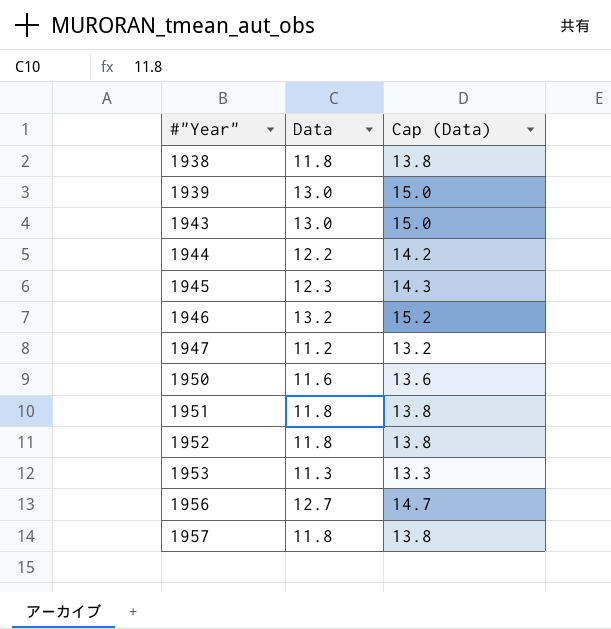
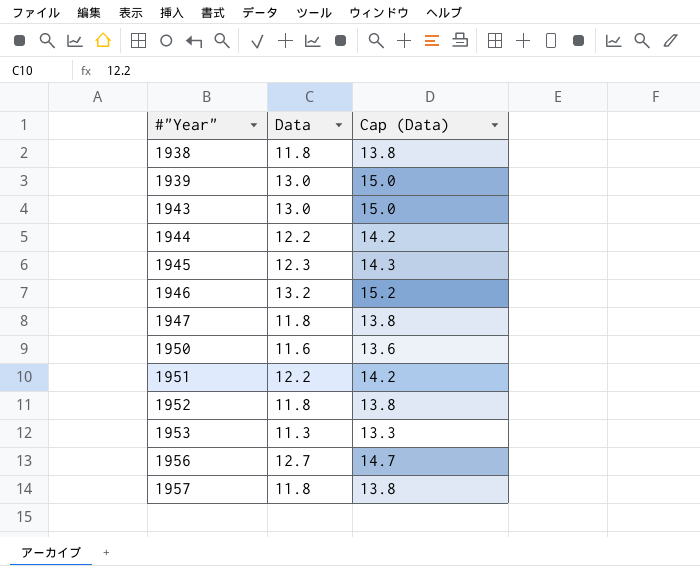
1947 | Data: 11.2 -> 11.8
1947 | Cap (Data): 13.2 -> 13.8
1951 | Data: 11.8 -> 12.2
1951 | Cap (Data): 13.8 -> 14.2

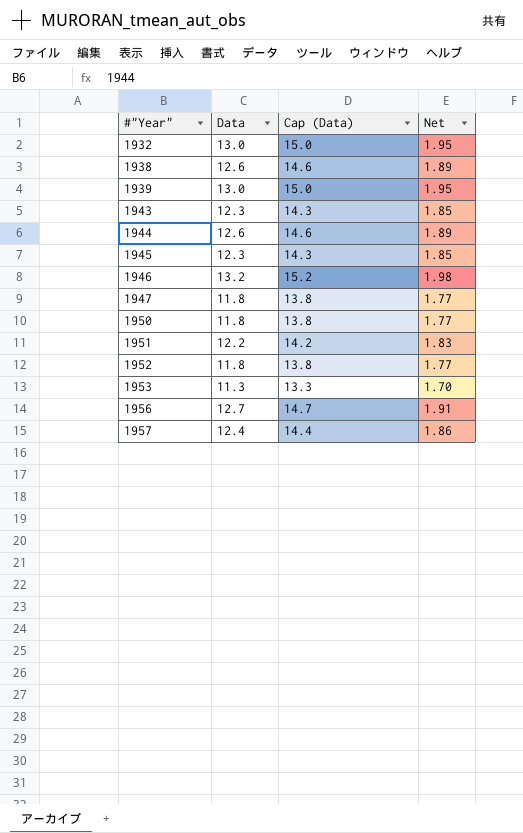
column Net | formula: none -> [Data] * 0.15
row 1932: none -> 13.0 | 15.0 | 1.95
1938 | Data: 11.8 -> 12.6
1938 | Cap (Data): 13.8 -> 14.6
1943 | Data: 13.0 -> 12.3
1943 | Cap (Data): 15.0 -> 14.3
1944 | Data: 12.2 -> 12.6
1944 | Cap (Data): 14.2 -> 14.6
1950 | Data: 11.6 -> 11.8
1950 | Cap (Data): 13.6 -> 13.8
1957 | Data: 11.8 -> 12.4
1957 | Cap (Data): 13.8 -> 14.4

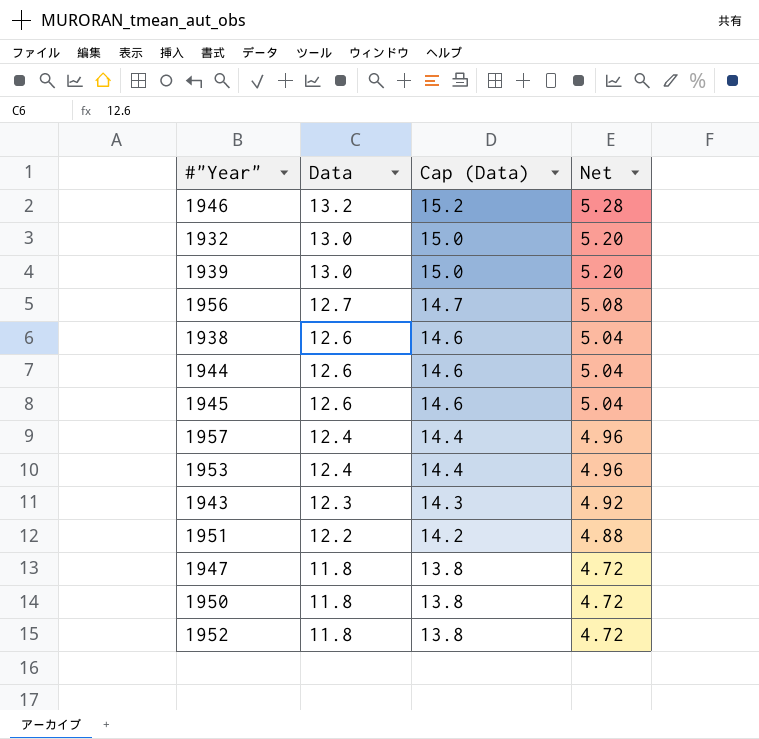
row order: #"Year" ascending -> Data descending
column Net | formula: [Data] * 0.15 -> [Data] * 0.4
1945 | Data: 12.3 -> 12.6
1945 | Cap (Data): 14.3 -> 14.6
1953 | Data: 11.3 -> 12.4
1953 | Cap (Data): 13.3 -> 14.4

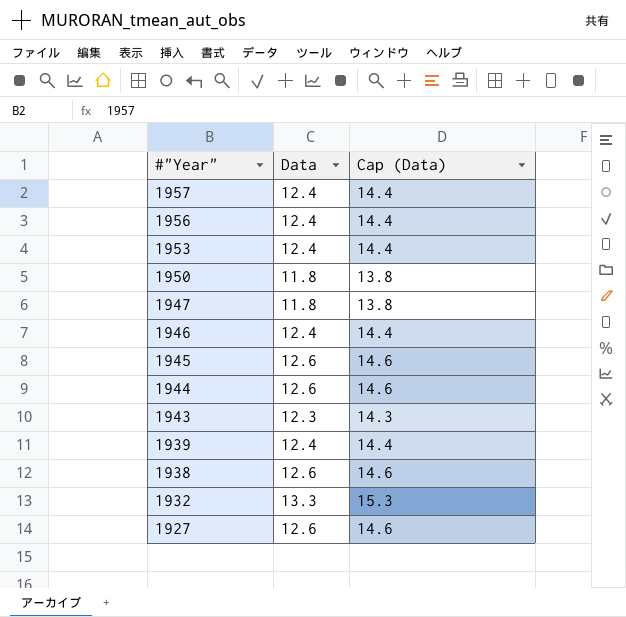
row order: Data descending -> #"Year" descending
column Net | formula: [Data] * 0.4 -> none
row 1951: 12.2 | 14.2 | 4.88 -> none
row 1952: 11.8 | 13.8 | 4.72 -> none
1956 | Data: 12.7 -> 12.4
1956 | Cap (Data): 14.7 -> 14.4
1946 | Data: 13.2 -> 12.4
1946 | Cap (Data): 15.2 -> 14.4
1939 | Data: 13.0 -> 12.4
1939 | Cap (Data): 15.0 -> 14.4
1932 | Data: 13.0 -> 13.3
1932 | Cap (Data): 15.0 -> 15.3
row 1927: none -> 12.6 | 14.6

